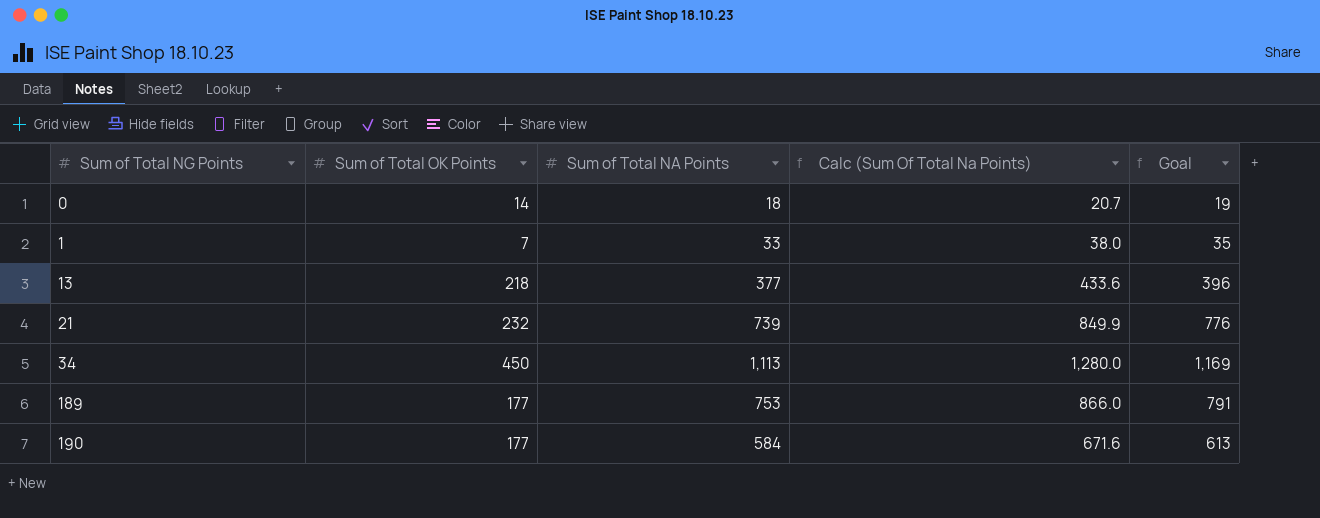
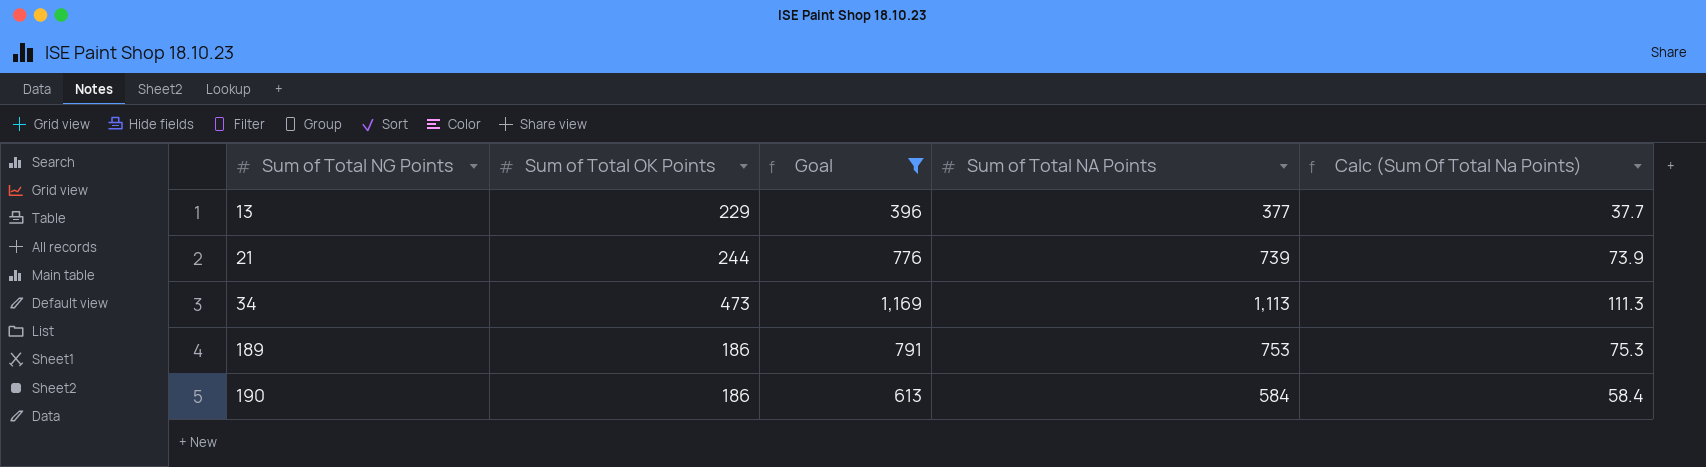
filter: none -> Goal >= 396
column Goal | position: 5 -> 3
column Calc (Sum Of Total Na Points) | formula: [Sum of Total NA Points] * 1.15 -> [Sum of Total NA Points] * 0.1
13 | Sum of Total OK Points: 218 -> 229
21 | Sum of Total OK Points: 232 -> 244
34 | Sum of Total OK Points: 450 -> 473
189 | Sum of Total OK Points: 177 -> 186
190 | Sum of Total OK Points: 177 -> 186

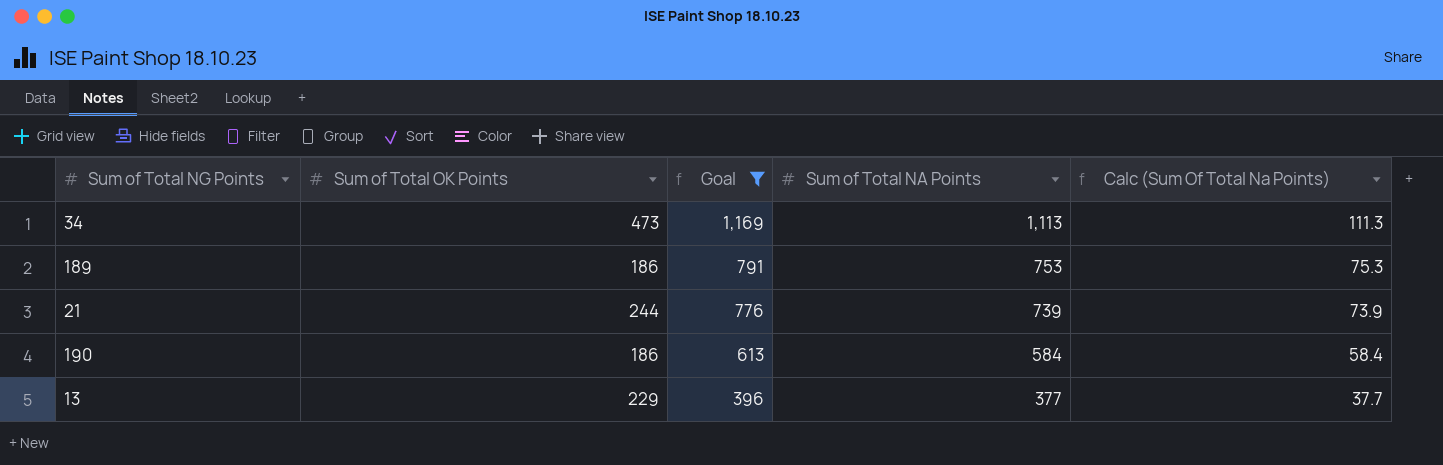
row order: Sum of Total NG Points ascending -> Goal descending

